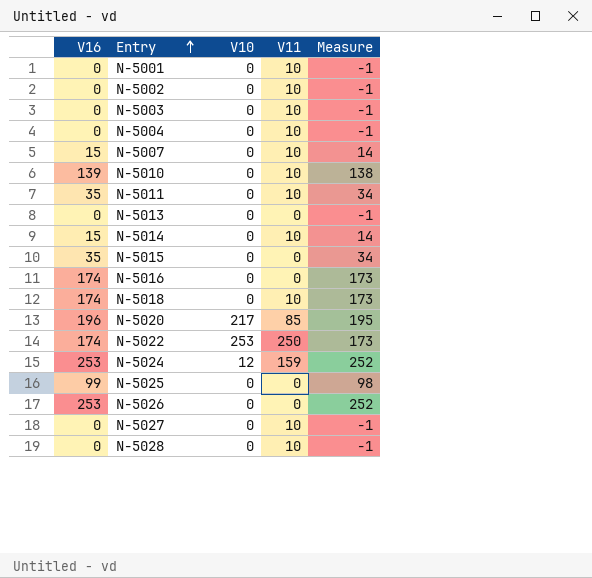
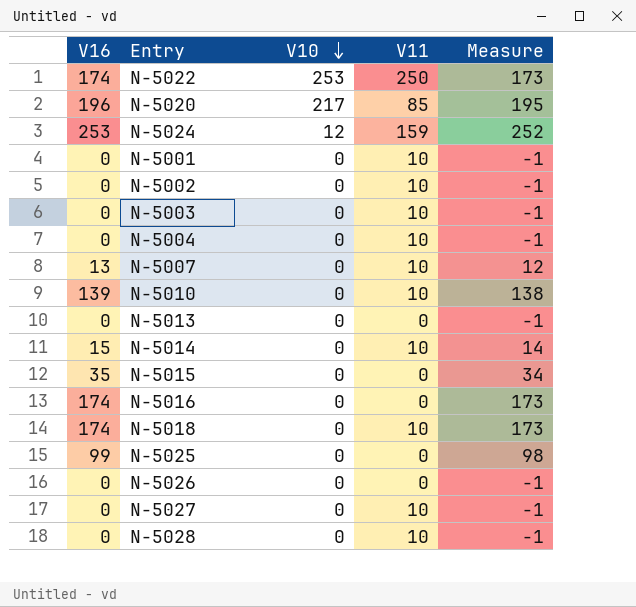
row order: Entry ascending -> V10 descending
row N-5011: 35 | 0 | 10 | 34 -> none
N-5007 | V16: 15 -> 13
N-5007 | Measure: 14 -> 12
N-5026 | V16: 253 -> 0
N-5026 | Measure: 252 -> -1

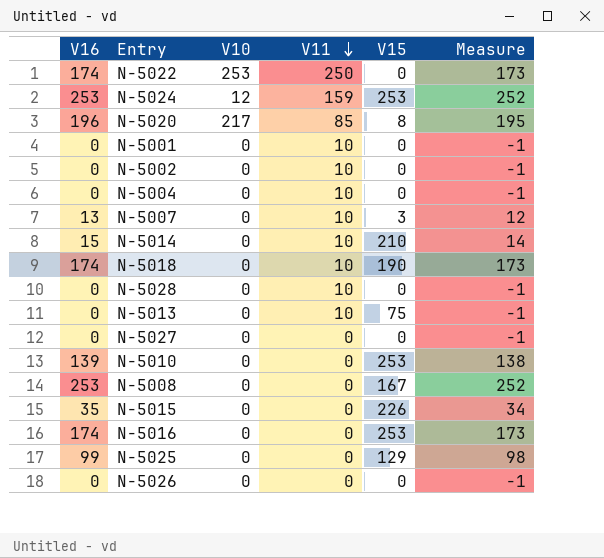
row order: V10 descending -> V11 descending
column V15 | position: none -> 5
row N-5003: 0 | 0 | 10 | -1 -> none
N-5013 | V11: 0 -> 10
N-5027 | V11: 10 -> 0
N-5010 | V11: 10 -> 0
row N-5008: none -> 253 | 0 | 0 | 167 | 252

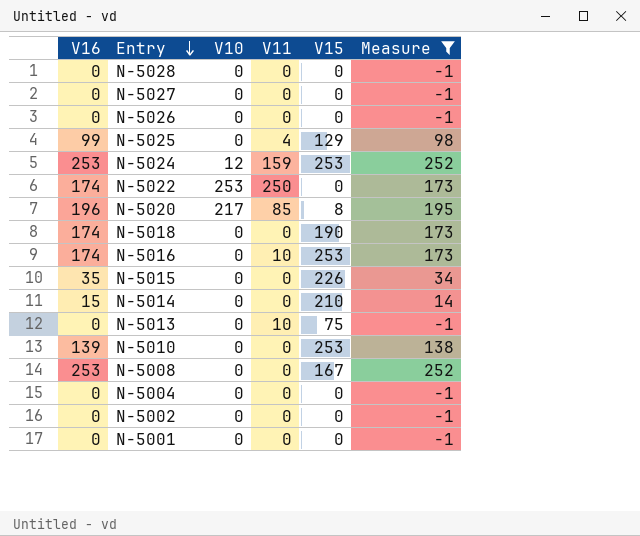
filter: none -> Measure != 12
row order: V11 descending -> Entry descending
N-5028 | V11: 10 -> 0
N-5025 | V11: 0 -> 4
N-5018 | V11: 10 -> 0
N-5016 | V11: 0 -> 10
N-5014 | V11: 10 -> 0
N-5004 | V11: 10 -> 0
N-5002 | V11: 10 -> 0
N-5001 | V11: 10 -> 0

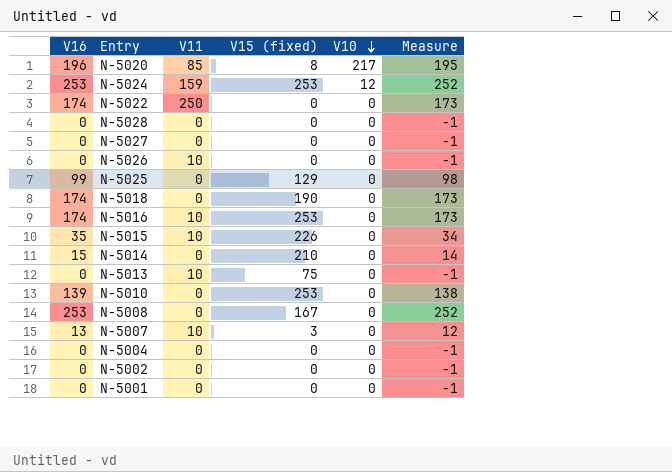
filter: Measure != 12 -> none
row order: Entry descending -> V10 descending
column name: V15 -> V15 (fixed)
column V10 | position: 3 -> 5
N-5022 | V10: 253 -> 0
N-5026 | V11: 0 -> 10
N-5025 | V11: 4 -> 0
N-5015 | V11: 0 -> 10

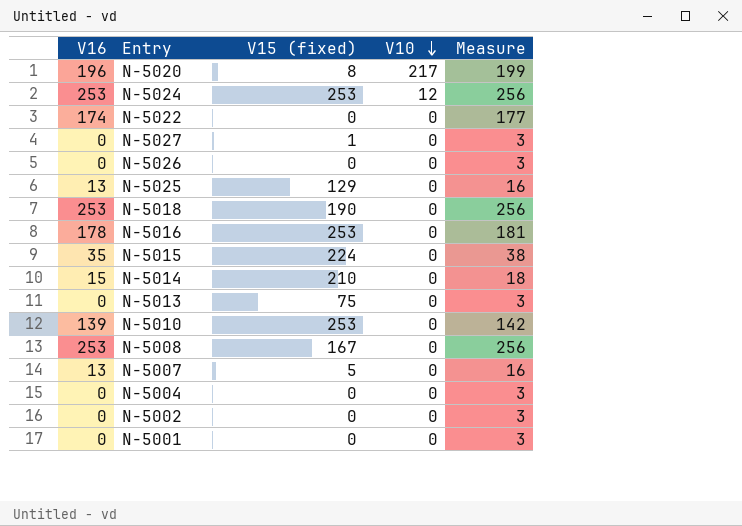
column V11 | position: 3 -> none
column Measure | formula: [V16] - 1 -> [V16] + 3
row N-5028: 0 | 0 | 0 | 0 | -1 -> none
N-5027 | V15 (fixed): 0 -> 1
N-5025 | V16: 99 -> 13
N-5018 | V16: 174 -> 253
N-5016 | V16: 174 -> 178
N-5015 | V15 (fixed): 226 -> 224
N-5007 | V15 (fixed): 3 -> 5

